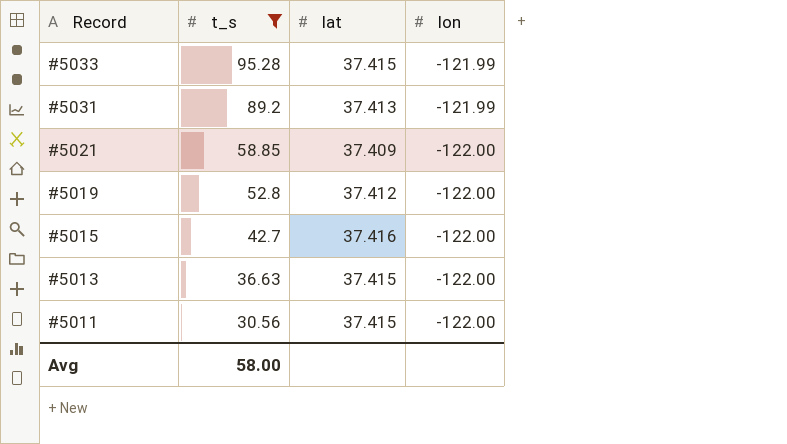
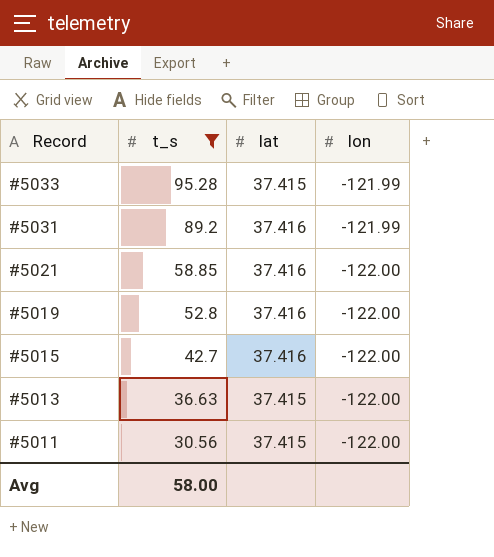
#5031 | lat: 37.413 -> 37.416
#5021 | lat: 37.409 -> 37.416
#5019 | lat: 37.412 -> 37.416

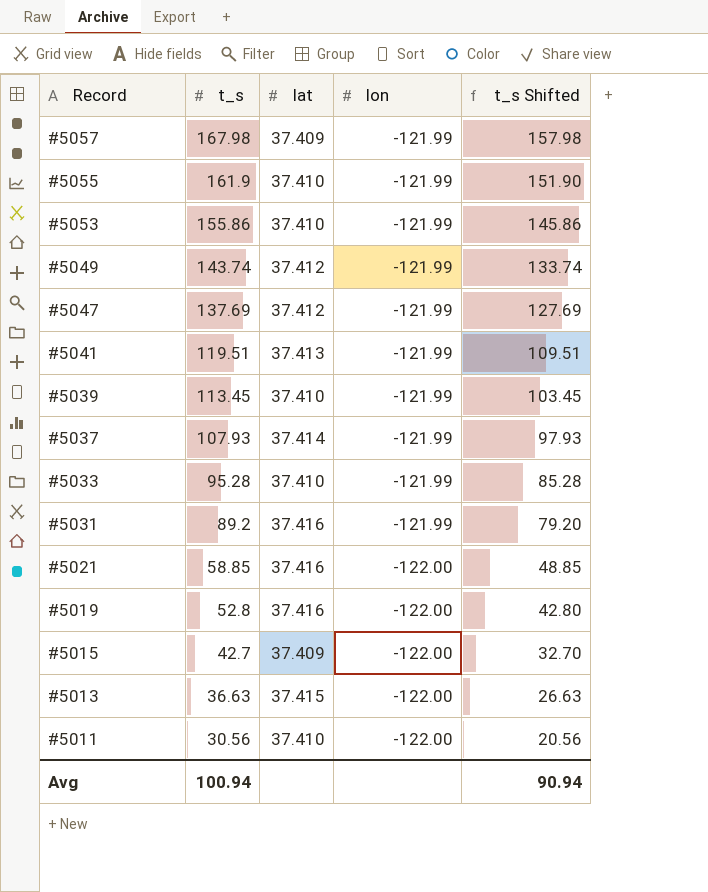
filter: t_s <= 95.28 -> none
column t_s Shifted | formula: none -> [t_s] - 10
#5033 | lat: 37.415 -> 37.410
#5015 | lat: 37.416 -> 37.409
#5011 | lat: 37.415 -> 37.410
Avg | t_s: 58.00 -> 100.94

